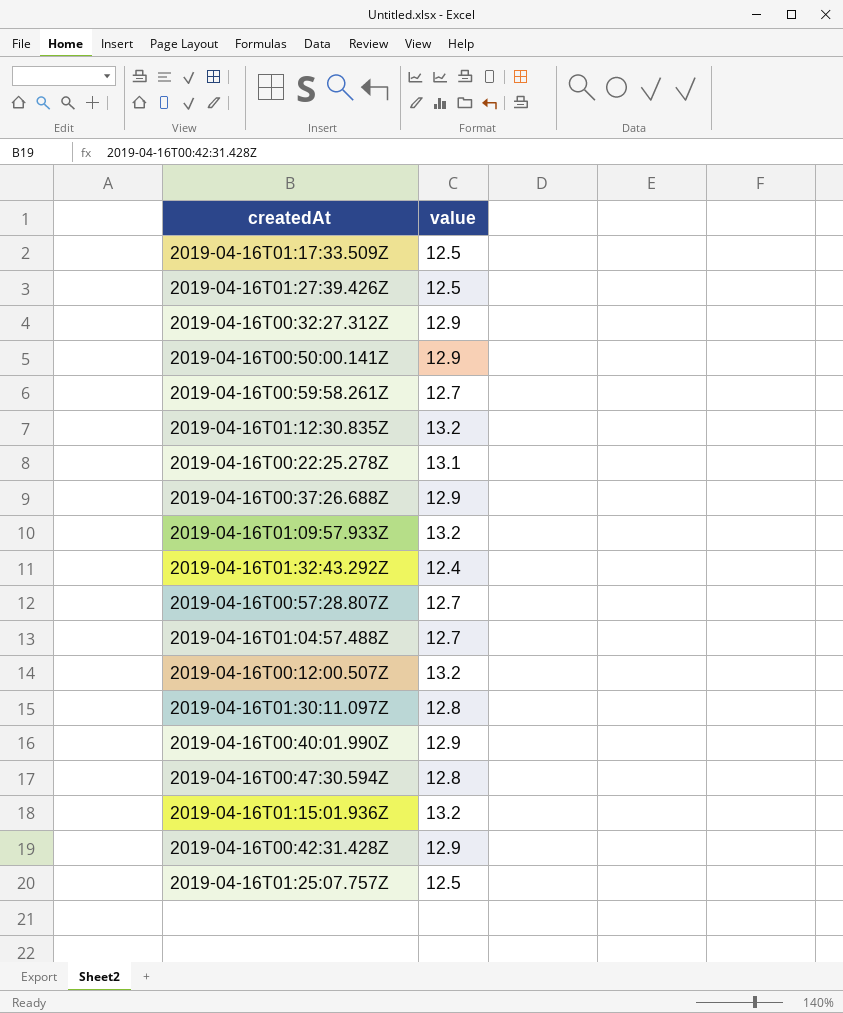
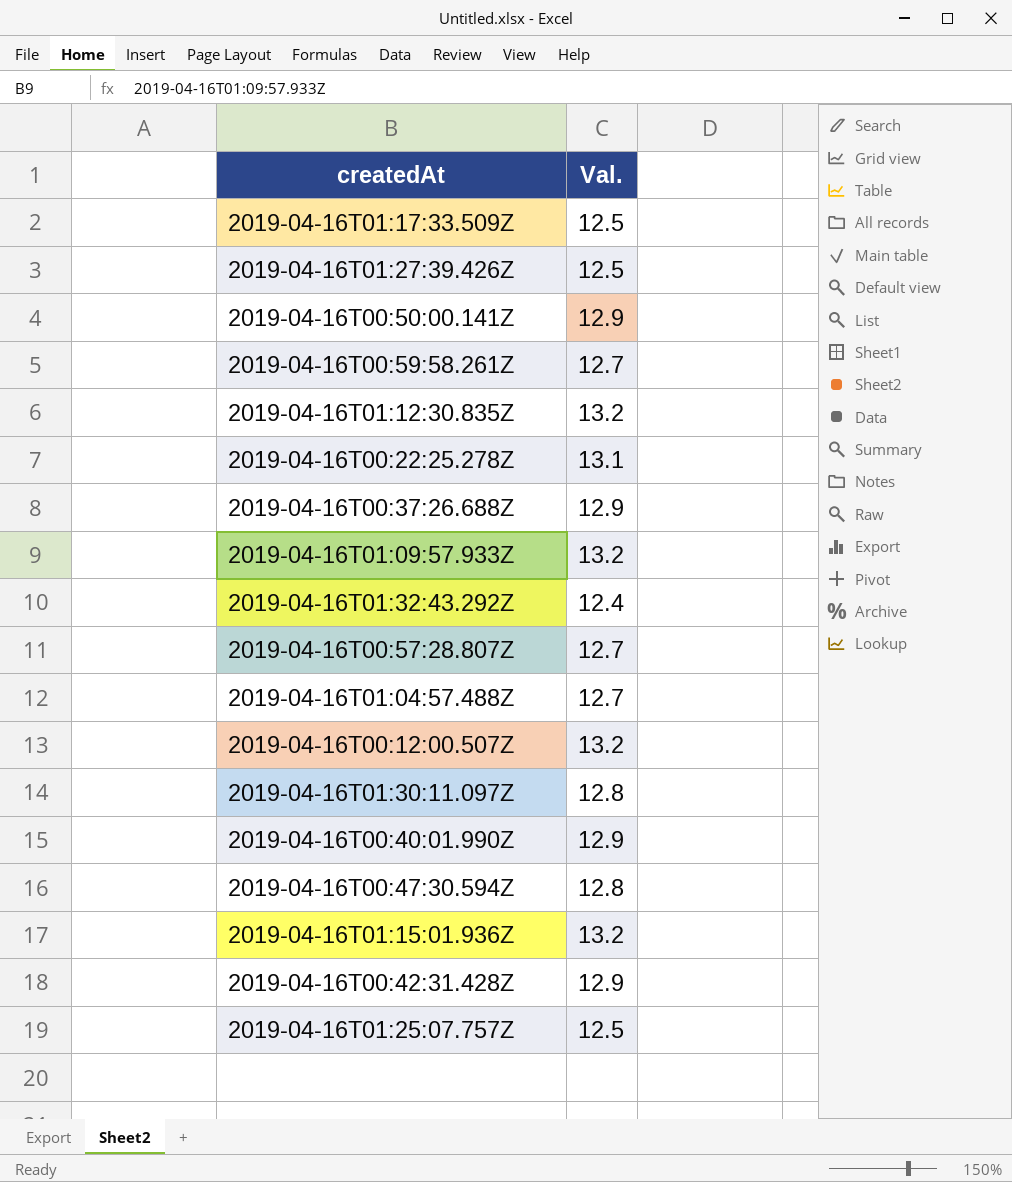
column name: value -> Val.
row 2019-04-16T00:32:27.312Z: 12.9 -> none

